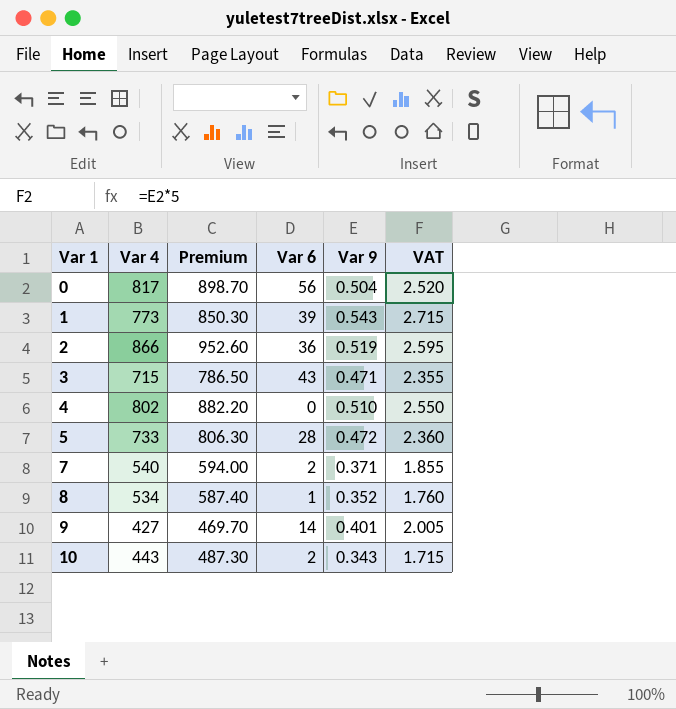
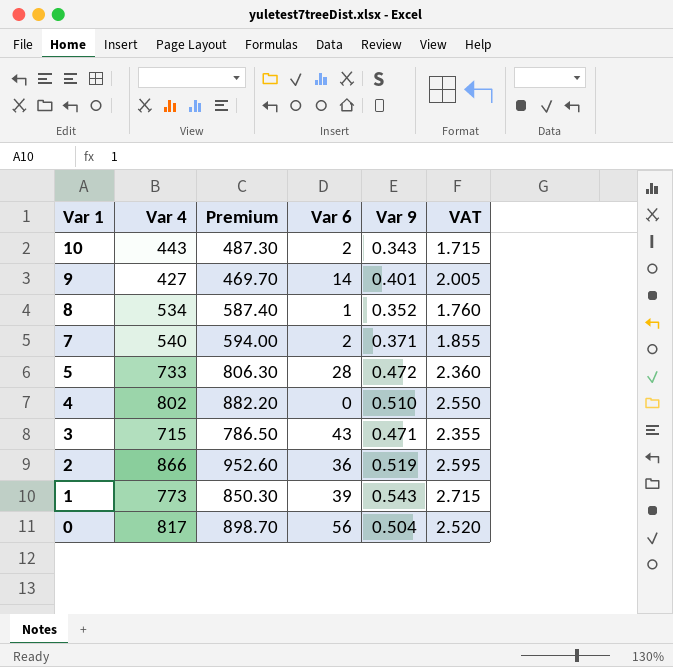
row order: Var 1 ascending -> Var 1 descending

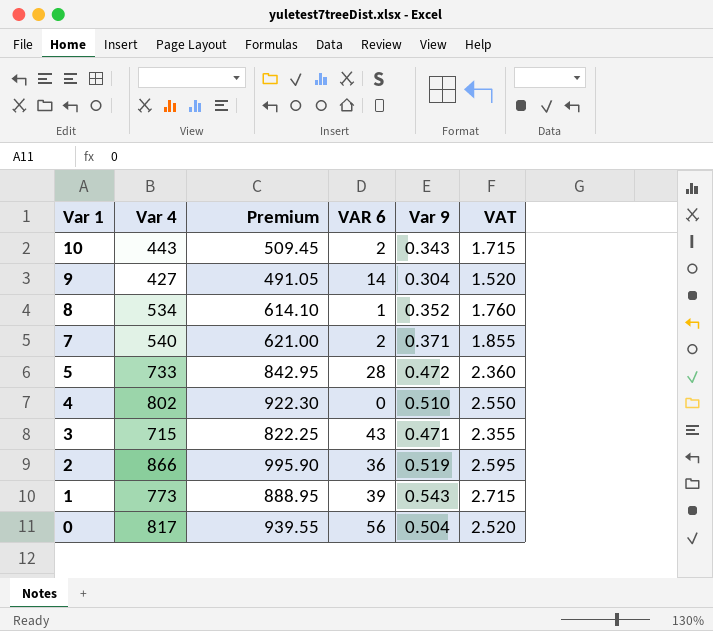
column Premium | formula: [Var 4] * 1.1 -> [Var 4] * 1.15
column name: Var 6 -> VAR 6
9 | Var 9: 0.401 -> 0.304
9 | VAT: 2.005 -> 1.520

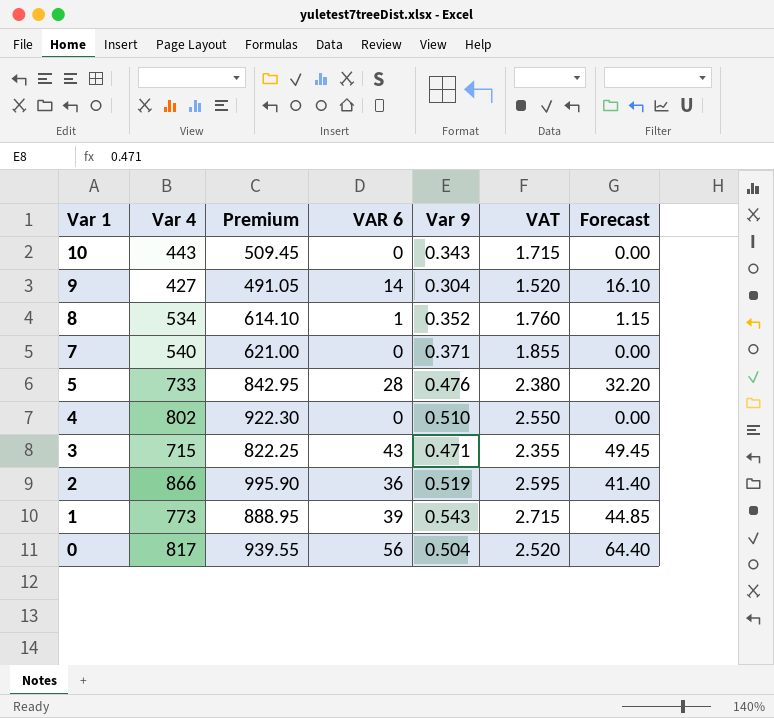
column Forecast | formula: none -> [VAR 6] * 1.15
10 | VAR 6: 2 -> 0
7 | VAR 6: 2 -> 0
5 | Var 9: 0.472 -> 0.476
5 | VAT: 2.360 -> 2.380

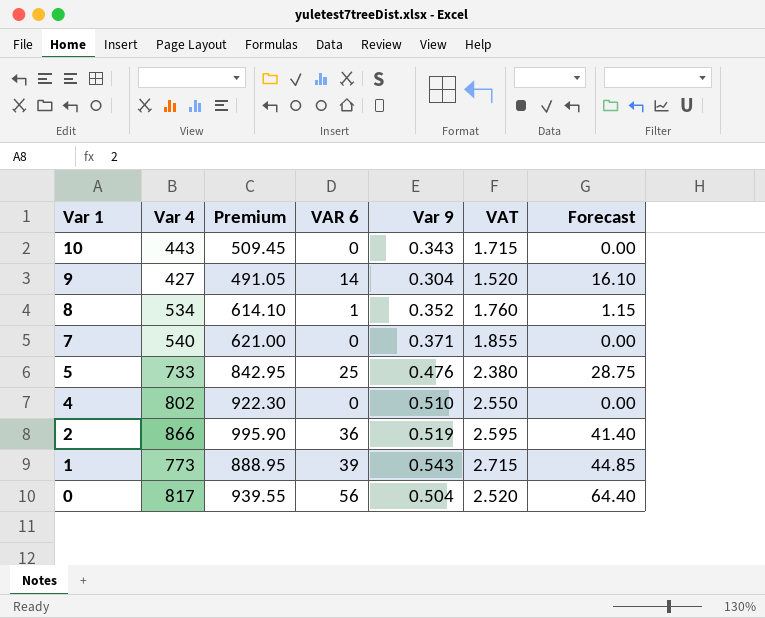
row 3: 715 | 822.25 | 43 | 0.471 | 2.355 | 49.45 -> none
5 | VAR 6: 28 -> 25
5 | Forecast: 32.20 -> 28.75

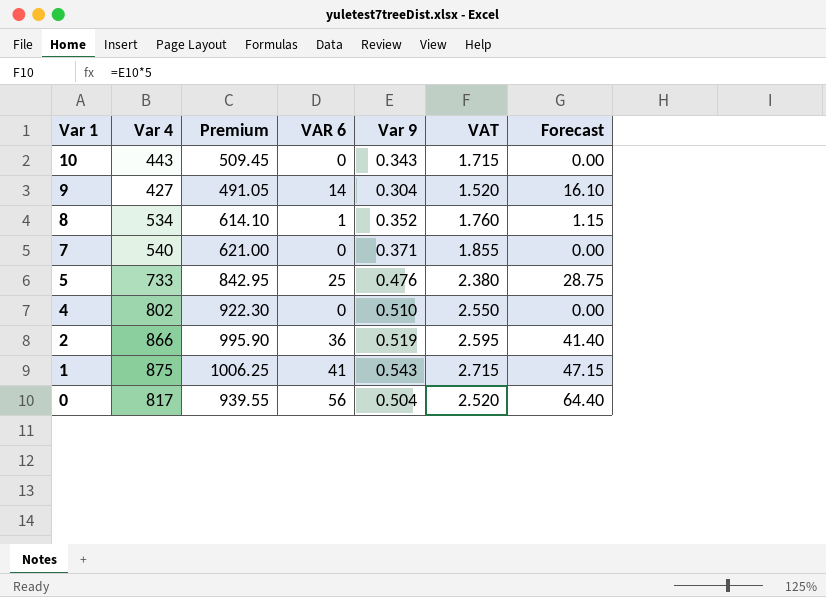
1 | Var 4: 773 -> 875
1 | Premium: 888.95 -> 1006.25
1 | VAR 6: 39 -> 41
1 | Forecast: 44.85 -> 47.15

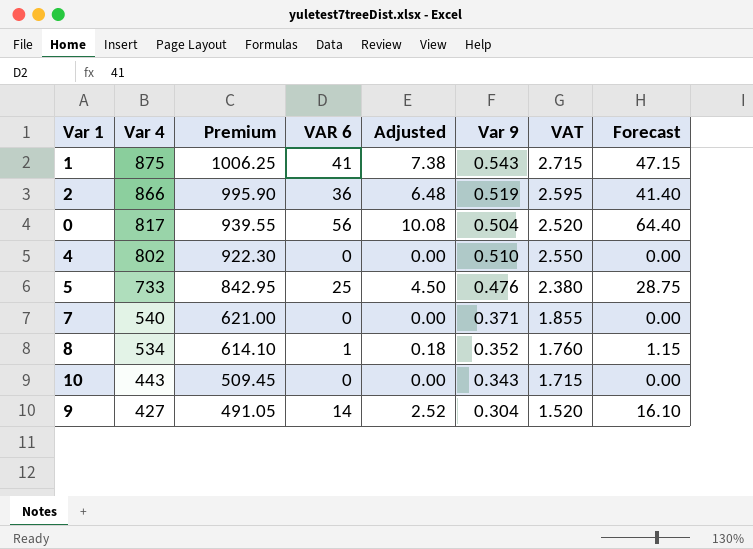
row order: Var 1 descending -> Var 4 descending
column Adjusted | formula: none -> [VAR 6] * 0.18

